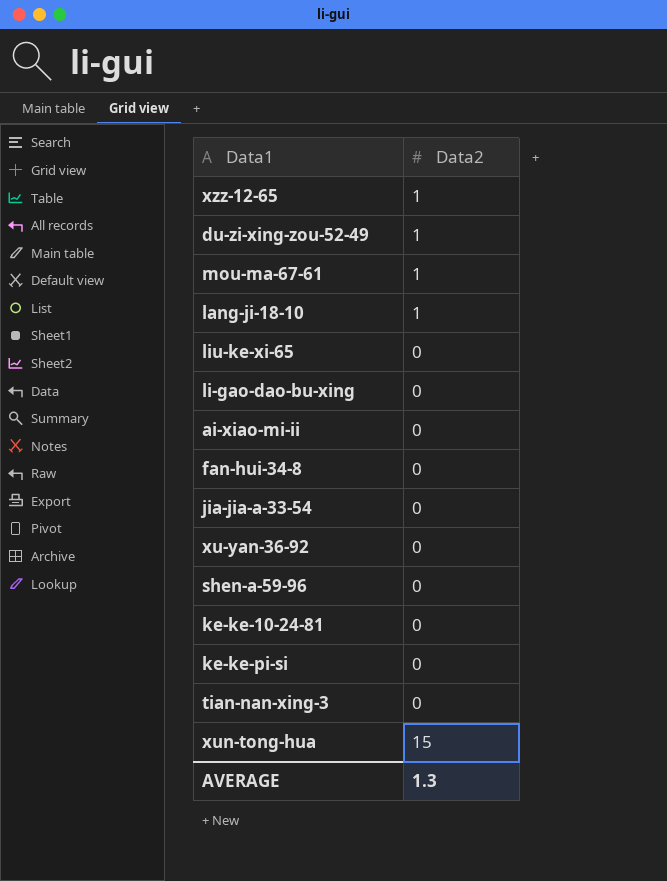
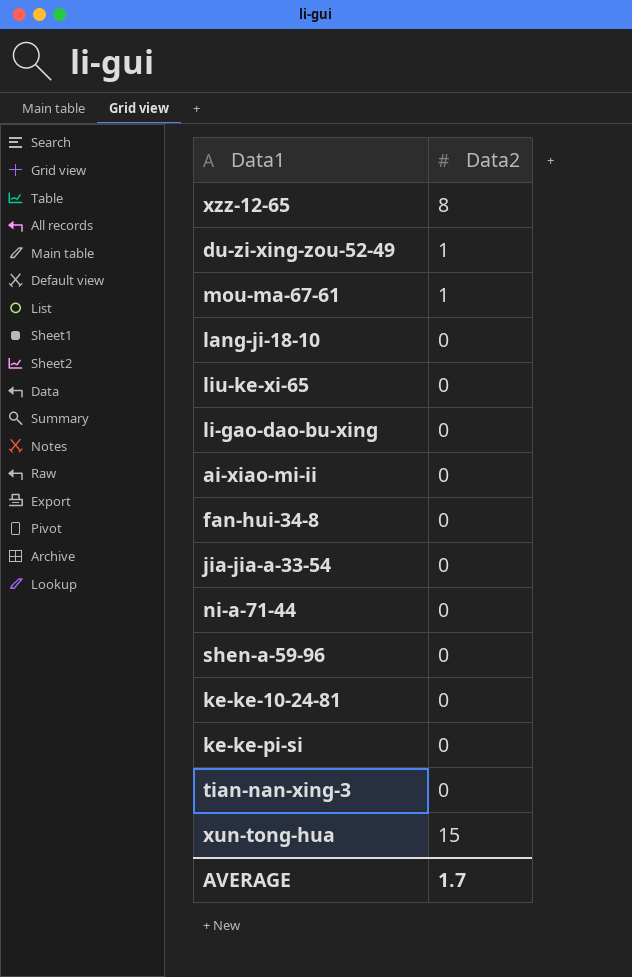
row xu-yan-36-92: 0 -> none
xzz-12-65 | Data2: 1 -> 8
lang-ji-18-10 | Data2: 1 -> 0
row ni-a-71-44: none -> 0
AVERAGE | Data2: 1.3 -> 1.7

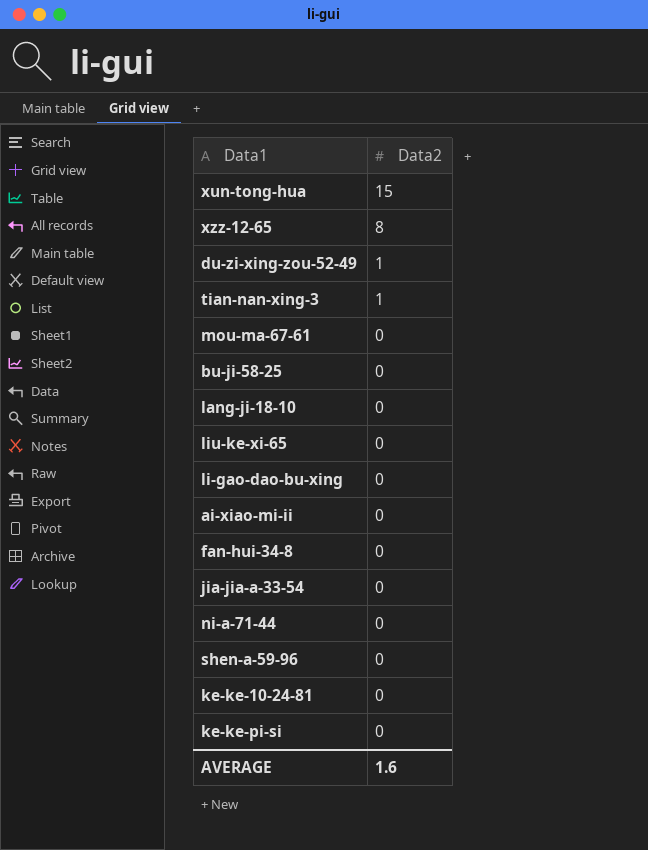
row order: none -> Data2 descending
tian-nan-xing-3 | Data2: 0 -> 1
mou-ma-67-61 | Data2: 1 -> 0
row bu-ji-58-25: none -> 0
AVERAGE | Data2: 1.7 -> 1.6

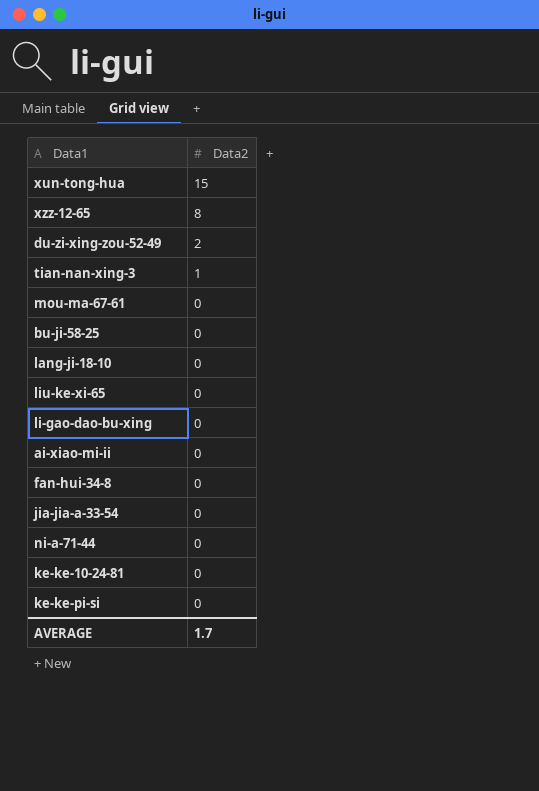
row shen-a-59-96: 0 -> none
du-zi-xing-zou-52-49 | Data2: 1 -> 2
AVERAGE | Data2: 1.6 -> 1.7

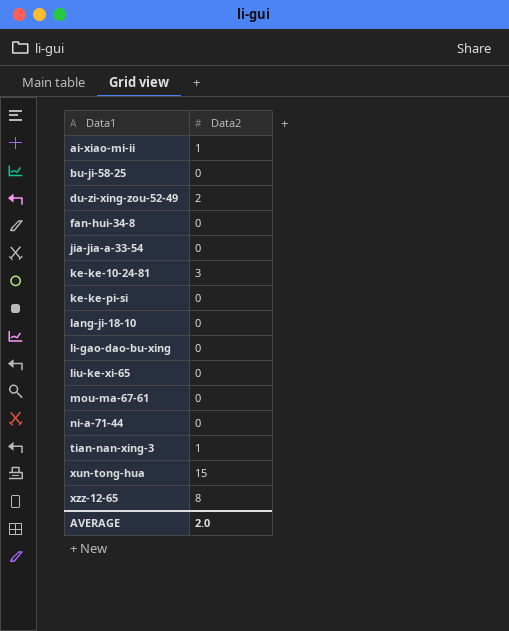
row order: Data2 descending -> Data1 ascending
ai-xiao-mi-ii | Data2: 0 -> 1
ke-ke-10-24-81 | Data2: 0 -> 3
AVERAGE | Data2: 1.7 -> 2.0

